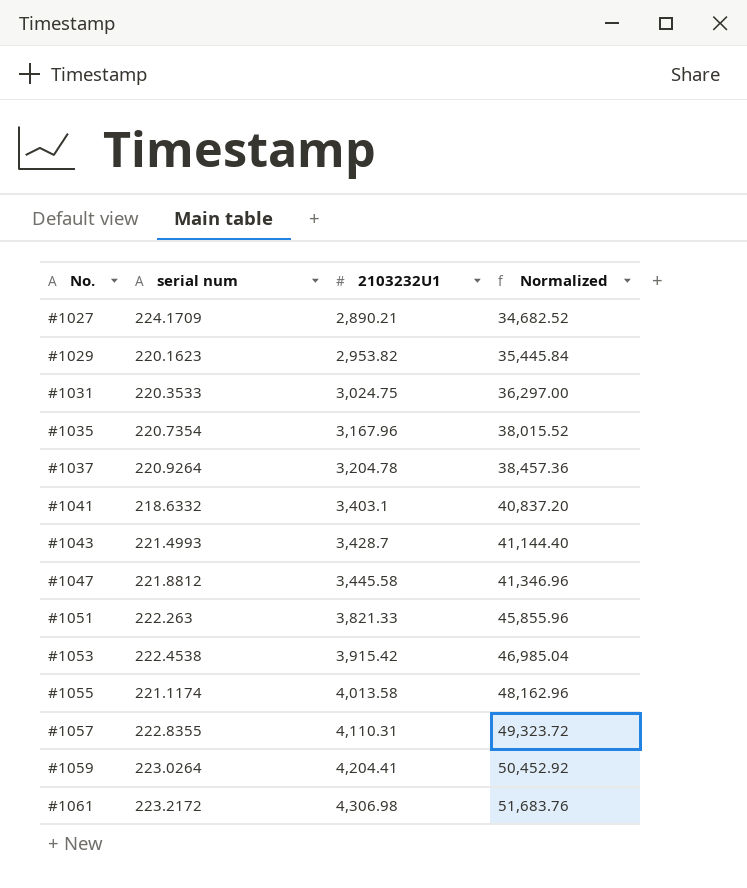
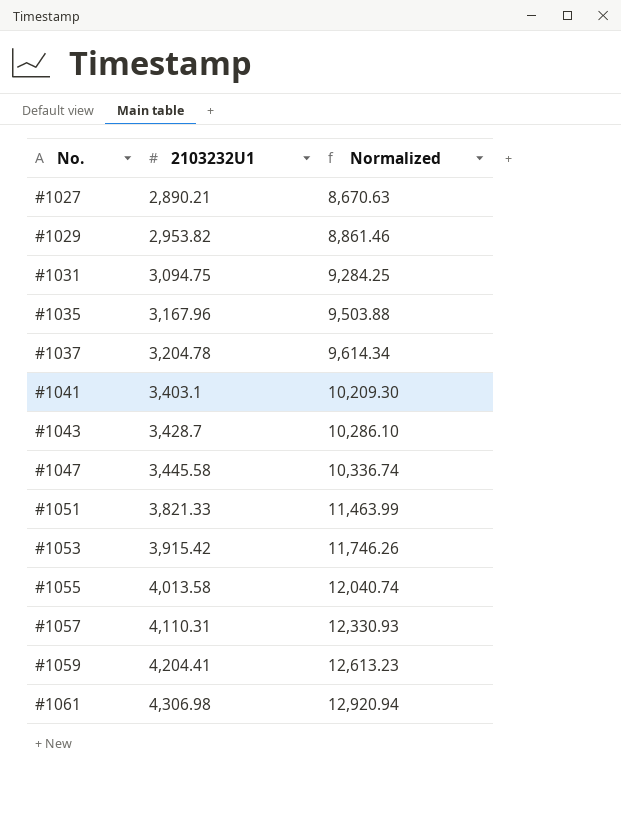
column serial num | position: 2 -> none
column Normalized | formula: [2103232U1] * 12 -> [2103232U1] * 3
#1031 | 2103232U1: 3,024.75 -> 3,094.75

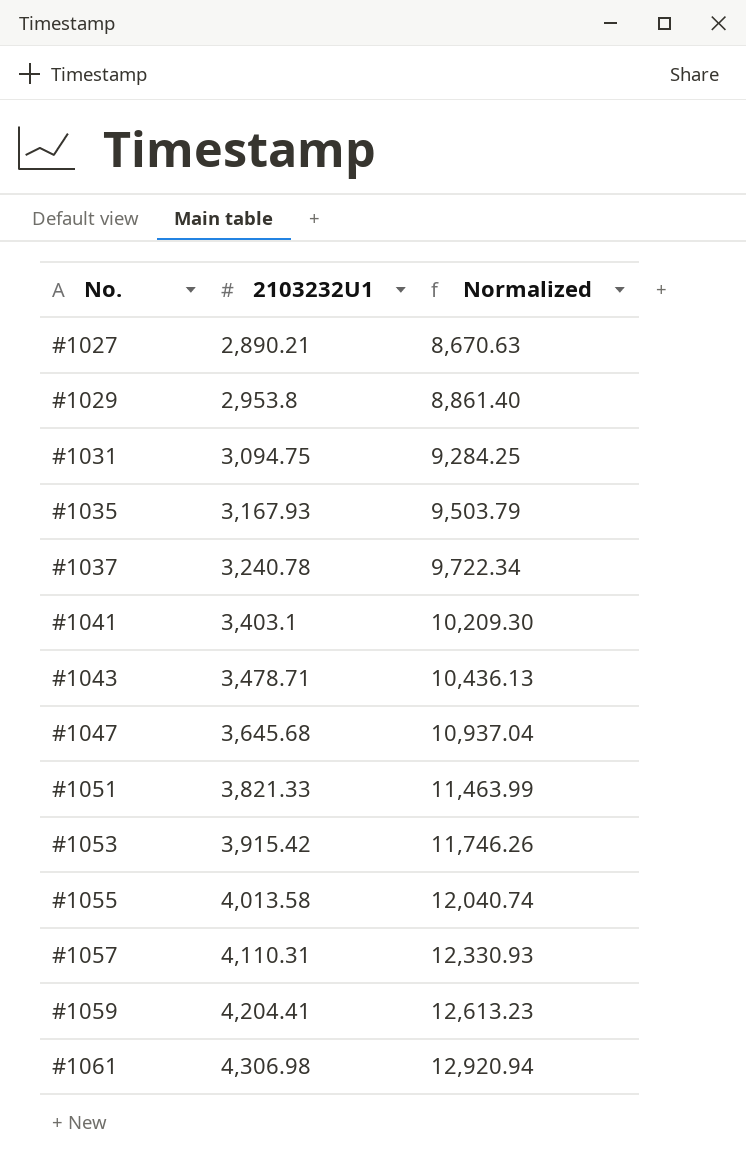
#1029 | 2103232U1: 2,953.82 -> 2,953.8
#1029 | Normalized: 8,861.46 -> 8,861.40
#1035 | 2103232U1: 3,167.96 -> 3,167.93
#1035 | Normalized: 9,503.88 -> 9,503.79
#1037 | 2103232U1: 3,204.78 -> 3,240.78
#1037 | Normalized: 9,614.34 -> 9,722.34
#1043 | 2103232U1: 3,428.7 -> 3,478.71
#1043 | Normalized: 10,286.10 -> 10,436.13
#1047 | 2103232U1: 3,445.58 -> 3,645.68
#1047 | Normalized: 10,336.74 -> 10,937.04

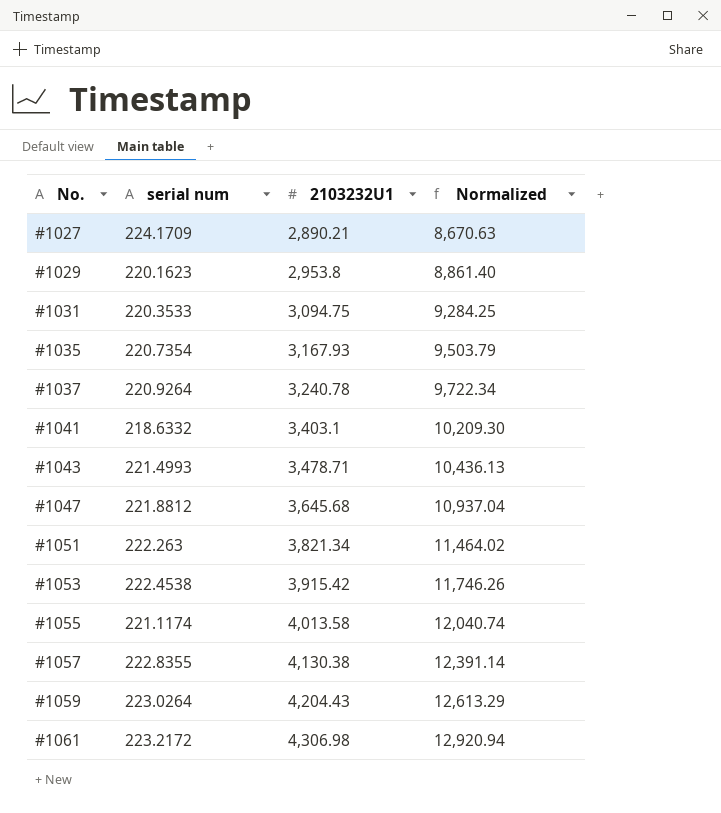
column serial num | position: none -> 2
#1051 | 2103232U1: 3,821.33 -> 3,821.34
#1051 | Normalized: 11,463.99 -> 11,464.02
#1057 | 2103232U1: 4,110.31 -> 4,130.38
#1057 | Normalized: 12,330.93 -> 12,391.14
#1059 | 2103232U1: 4,204.41 -> 4,204.43
#1059 | Normalized: 12,613.23 -> 12,613.29

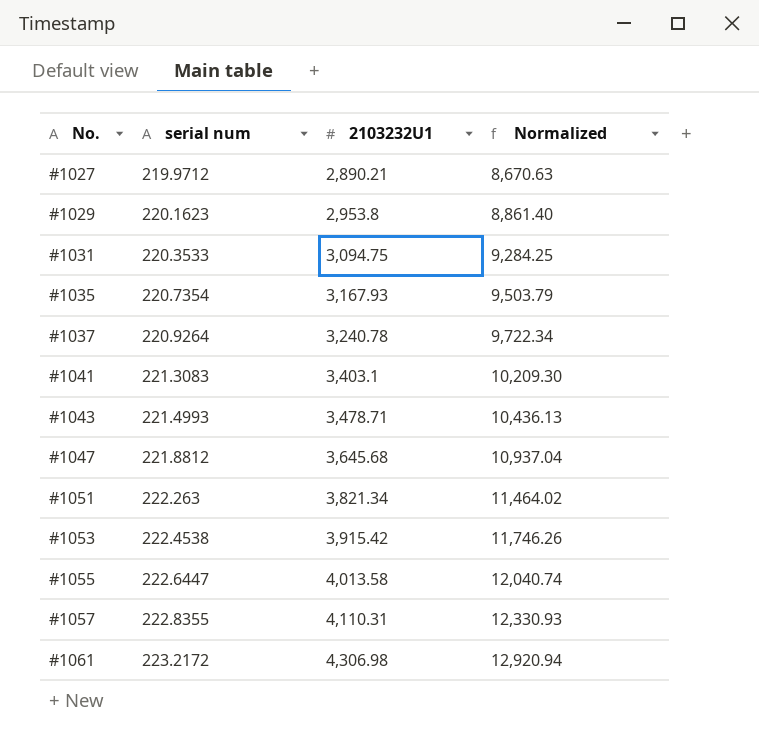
row #1059: 223.0264 | 4,204.43 | 12,613.29 -> none
#1027 | serial num: 224.1709 -> 219.9712
#1041 | serial num: 218.6332 -> 221.3083
#1055 | serial num: 221.1174 -> 222.6447
#1057 | 2103232U1: 4,130.38 -> 4,110.31
#1057 | Normalized: 12,391.14 -> 12,330.93

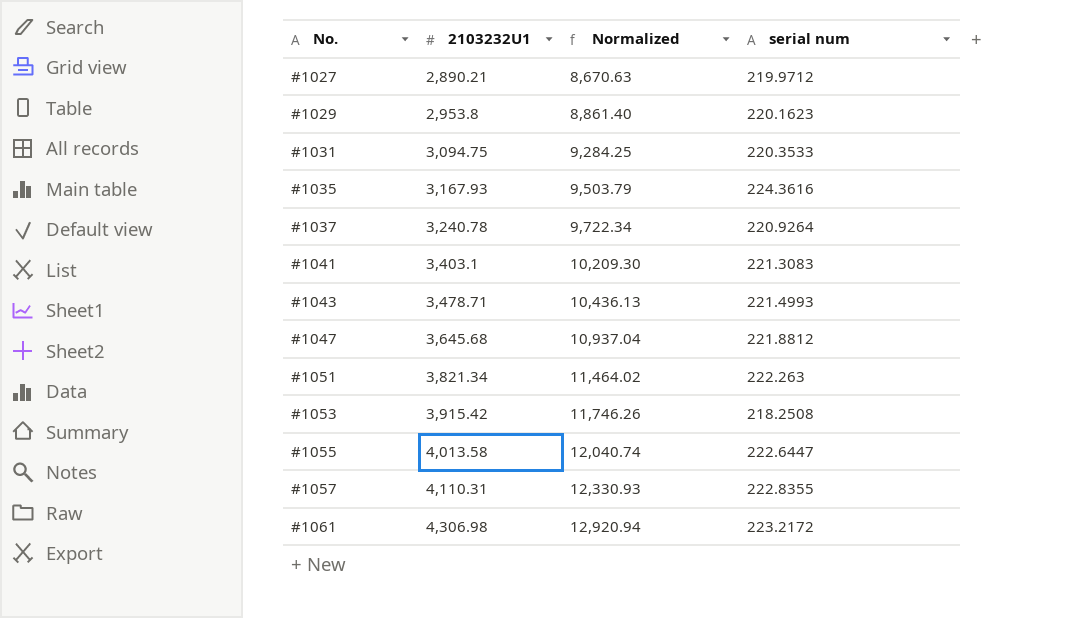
column serial num | position: 2 -> 4
#1035 | serial num: 220.7354 -> 224.3616
#1053 | serial num: 222.4538 -> 218.2508

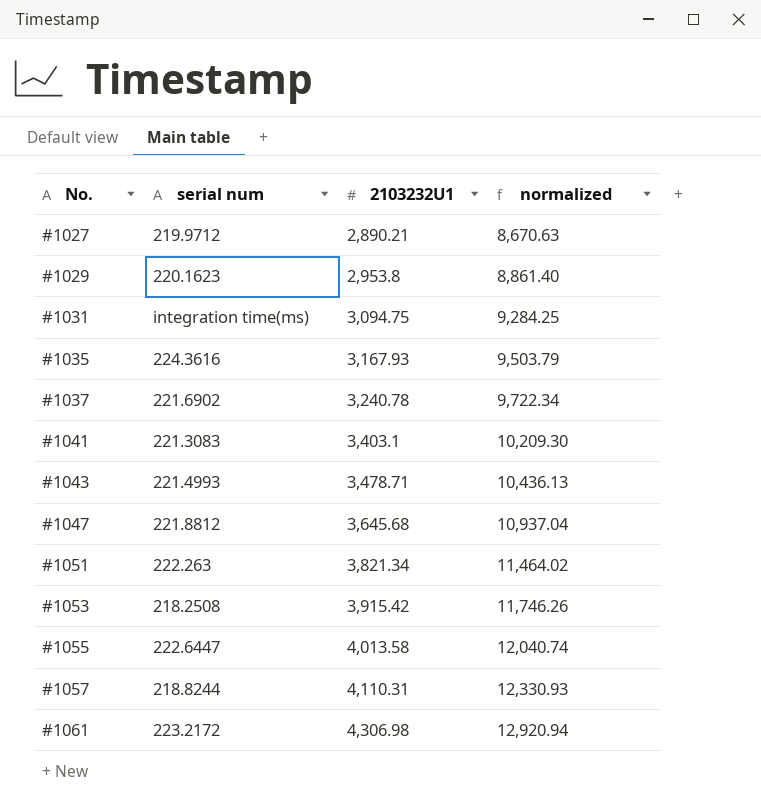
column serial num | position: 4 -> 2
column name: Normalized -> normalized
#1031 | serial num: 220.3533 -> integration time(ms)
#1037 | serial num: 220.9264 -> 221.6902
#1057 | serial num: 222.8355 -> 218.8244

